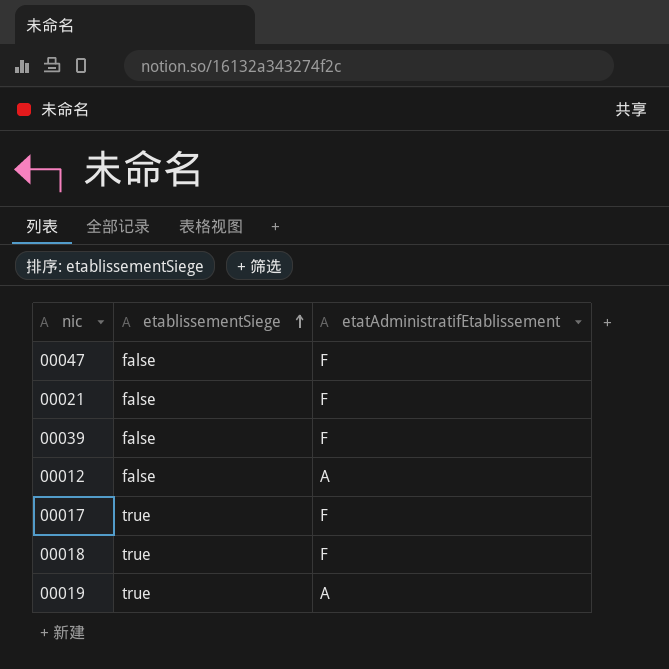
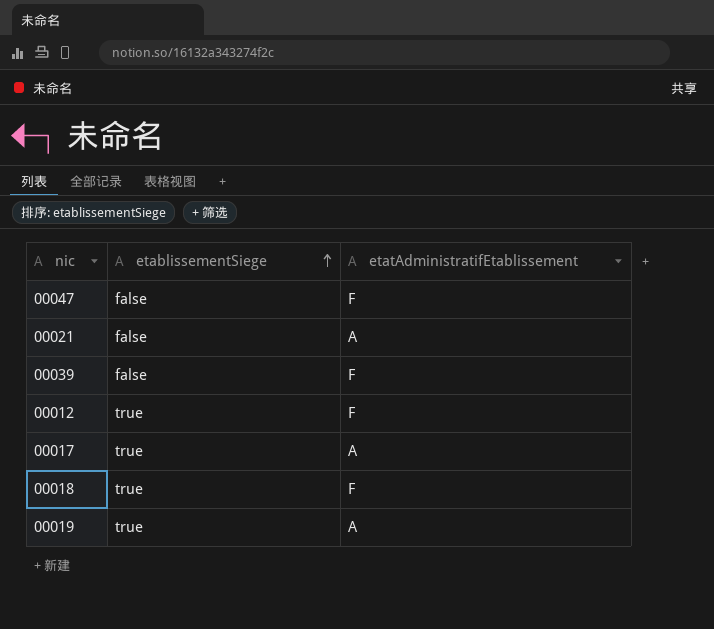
00021 | etatAdministratifEtablissement: F -> A
00012 | etablissementSiege: false -> true
00012 | etatAdministratifEtablissement: A -> F
00017 | etatAdministratifEtablissement: F -> A

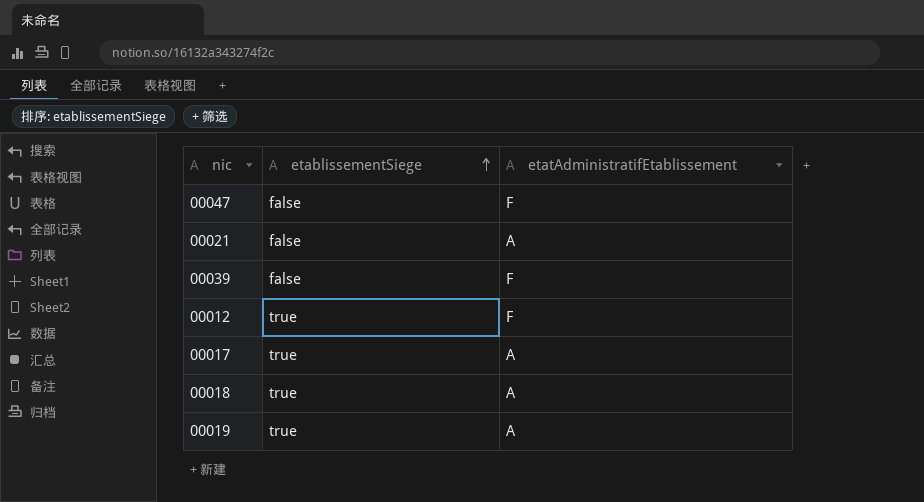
00018 | etatAdministratifEtablissement: F -> A

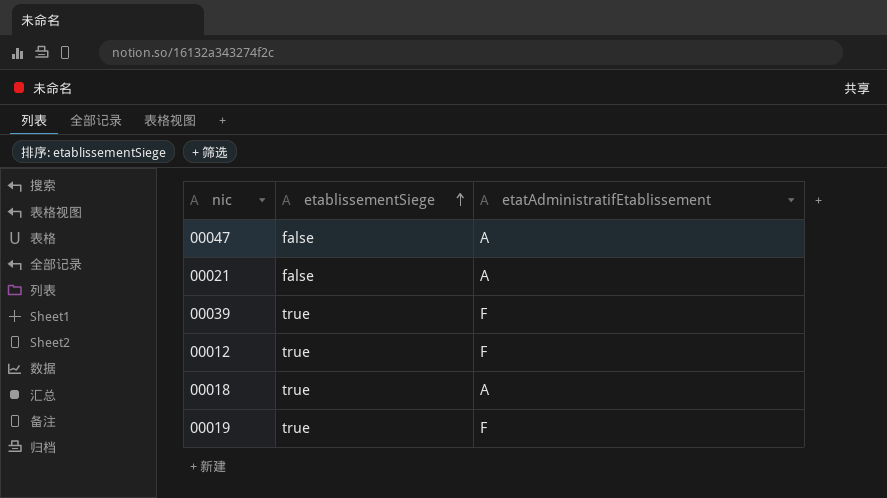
row 00017: true | A -> none
00047 | etatAdministratifEtablissement: F -> A
00039 | etablissementSiege: false -> true
00019 | etatAdministratifEtablissement: A -> F

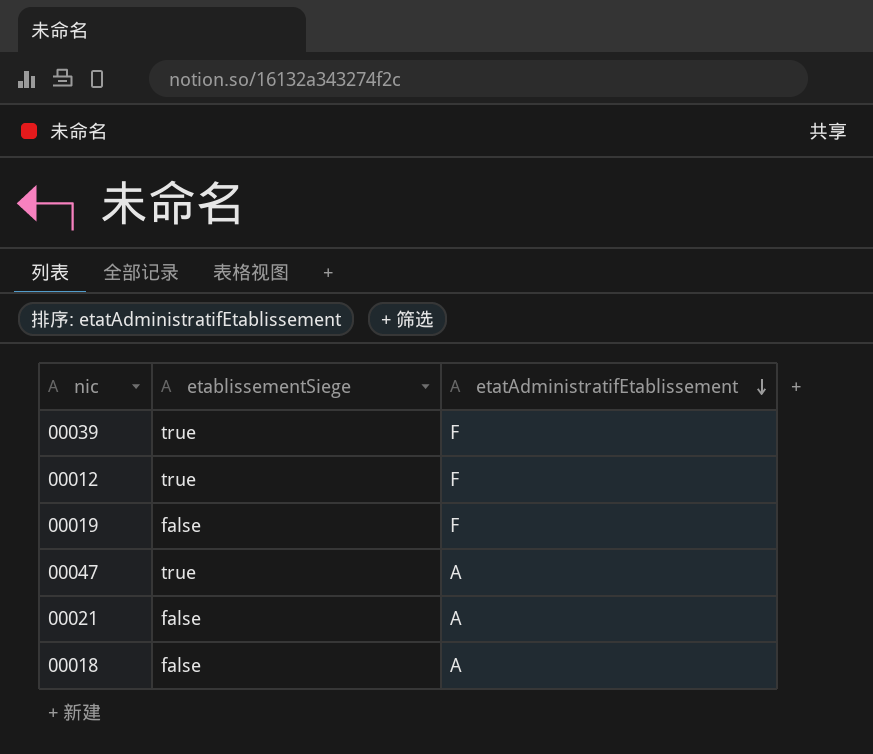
row order: etablissementSiege ascending -> etatAdministratifEtablissement descending
00019 | etablissementSiege: true -> false
00047 | etablissementSiege: false -> true
00018 | etablissementSiege: true -> false

